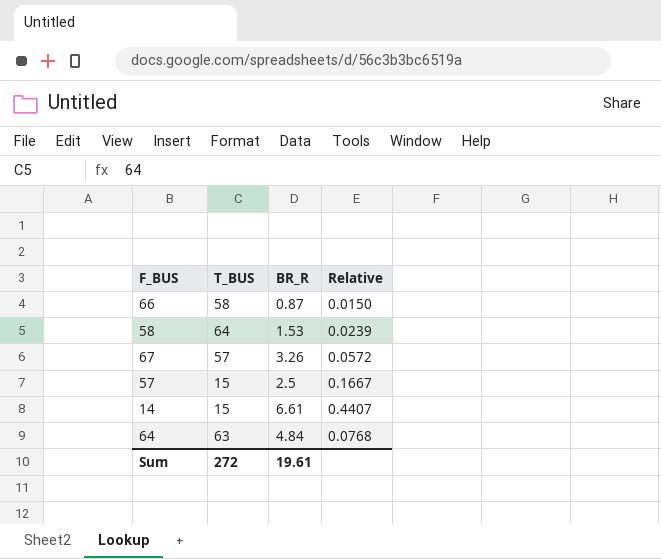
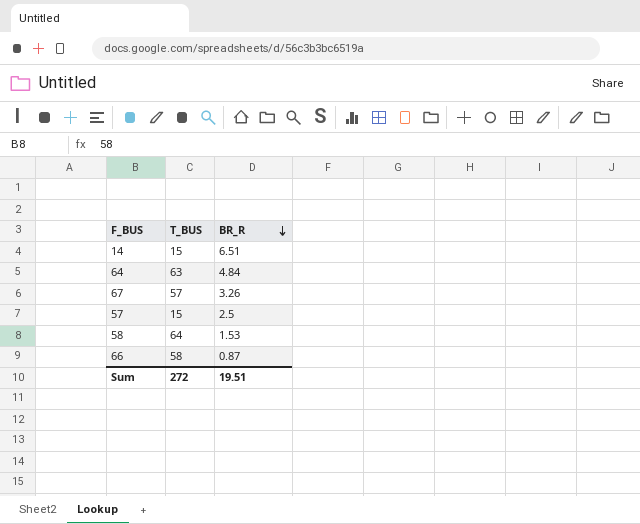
row order: none -> BR_R descending
column Relative | formula: [BR_R] / [T_BUS] -> none
14 | BR_R: 6.61 -> 6.51
Sum | BR_R: 19.61 -> 19.51

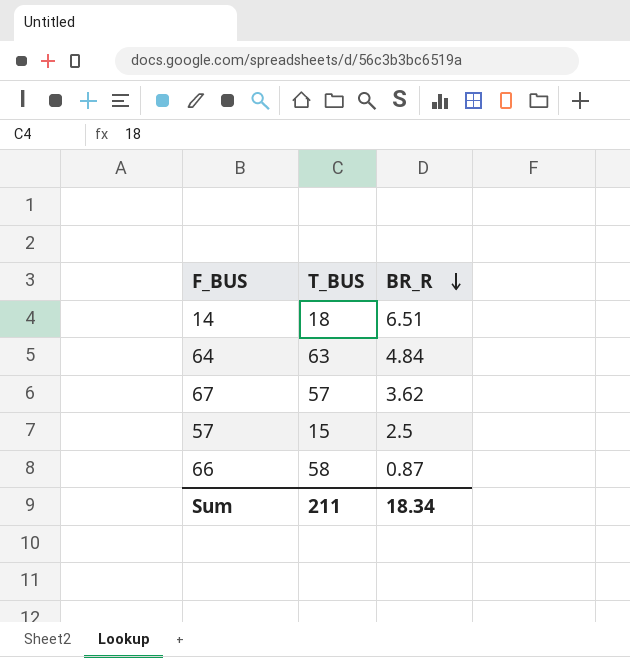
row 58: 64 | 1.53 -> none
14 | T_BUS: 15 -> 18
67 | BR_R: 3.26 -> 3.62
Sum | T_BUS: 272 -> 211
Sum | BR_R: 19.51 -> 18.34

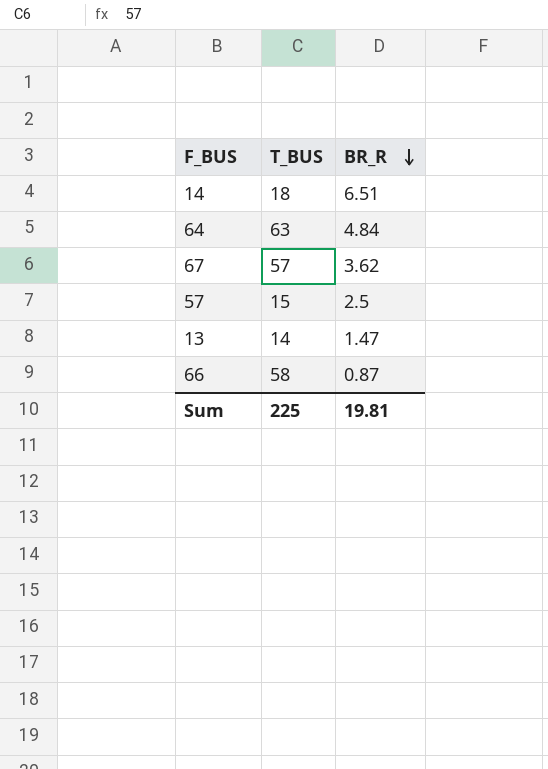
row 13: none -> 14 | 1.47
Sum | T_BUS: 211 -> 225
Sum | BR_R: 18.34 -> 19.81

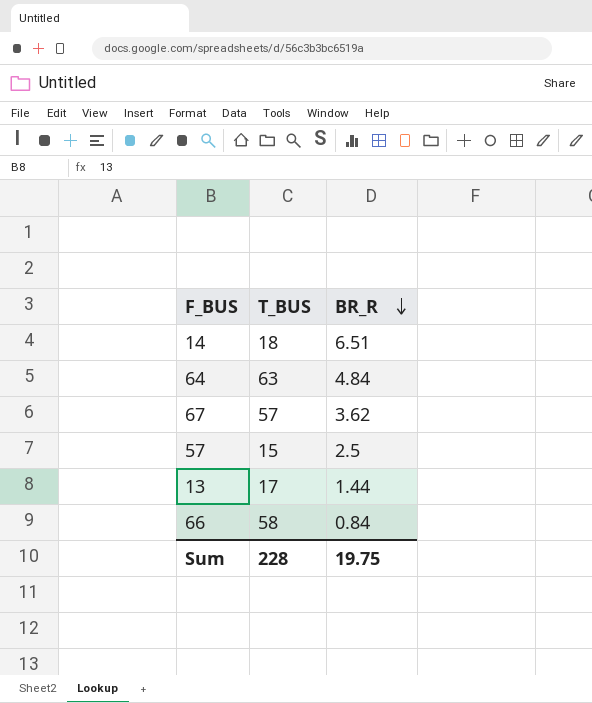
13 | T_BUS: 14 -> 17
13 | BR_R: 1.47 -> 1.44
66 | BR_R: 0.87 -> 0.84
Sum | T_BUS: 225 -> 228
Sum | BR_R: 19.81 -> 19.75

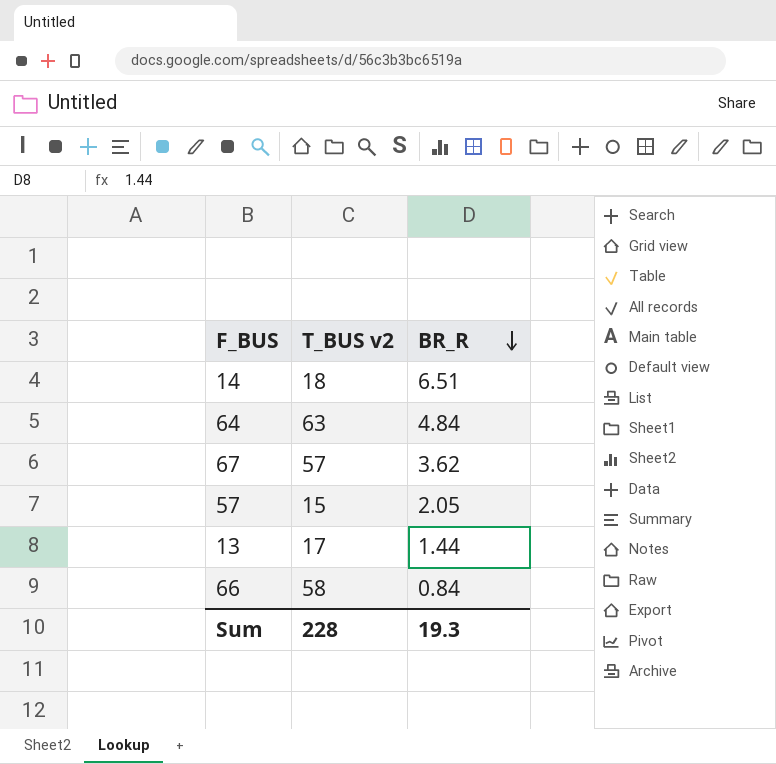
column name: T_BUS -> T_BUS v2
57 | BR_R: 2.5 -> 2.05
Sum | BR_R: 19.75 -> 19.3

